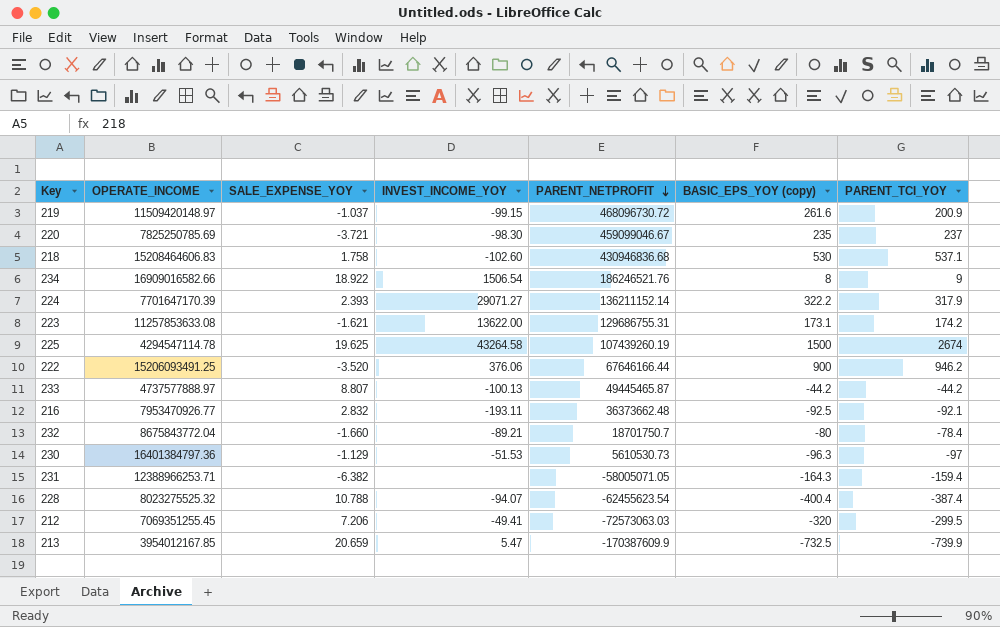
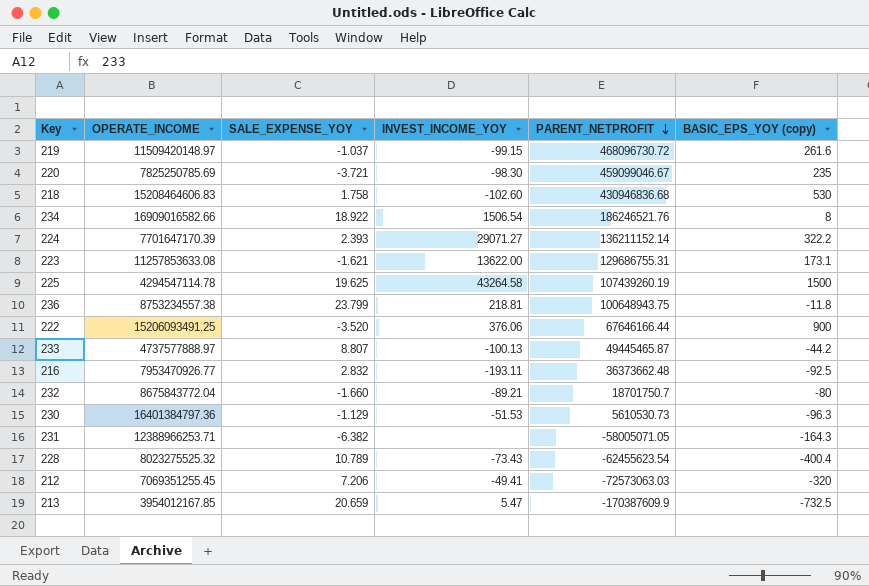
column PARENT_TCI_YOY | position: 7 -> none
row 236: none -> 8753234557.38 | 23.799 | 218.81 | 100648943.75 | -11.8
228 | SALE_EXPENSE_YOY: 10.788 -> 10.789
228 | INVEST_INCOME_YOY: -94.07 -> -73.43

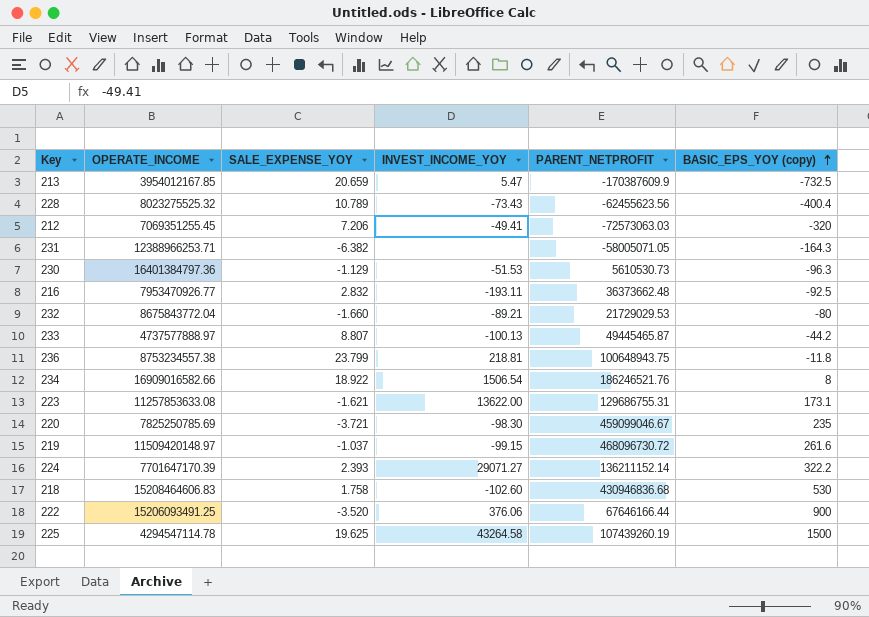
row order: PARENT_NETPROFIT descending -> BASIC_EPS_YOY (copy) ascending
228 | PARENT_NETPROFIT: -62455623.54 -> -62455623.56
232 | PARENT_NETPROFIT: 18701750.7 -> 21729029.53

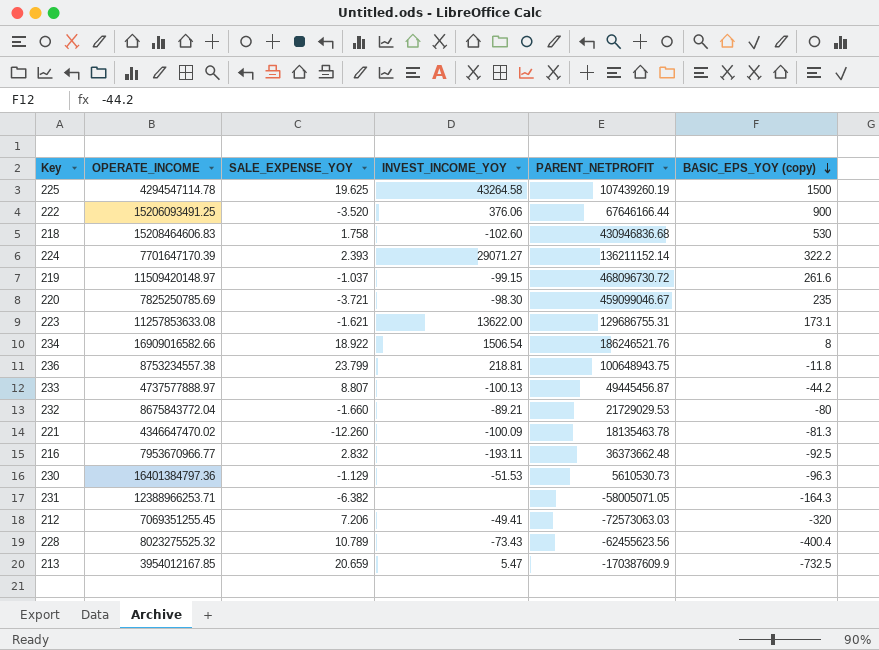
row order: BASIC_EPS_YOY (copy) ascending -> BASIC_EPS_YOY (copy) descending
233 | PARENT_NETPROFIT: 49445465.87 -> 49445456.87
row 221: none -> 4346647470.02 | -12.260 | -100.09 | 18135463.78 | -81.3
216 | OPERATE_INCOME: 7953470926.77 -> 7953670966.77

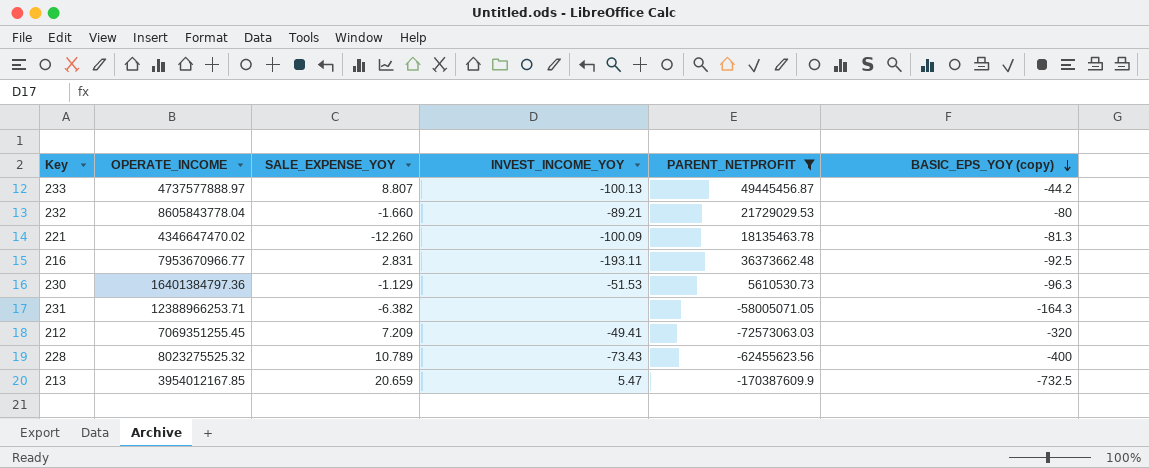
filter: none -> PARENT_NETPROFIT <= 49445456.87
232 | OPERATE_INCOME: 8675843772.04 -> 8605843778.04
216 | SALE_EXPENSE_YOY: 2.832 -> 2.831
212 | SALE_EXPENSE_YOY: 7.206 -> 7.209
228 | BASIC_EPS_YOY (copy): -400.4 -> -400

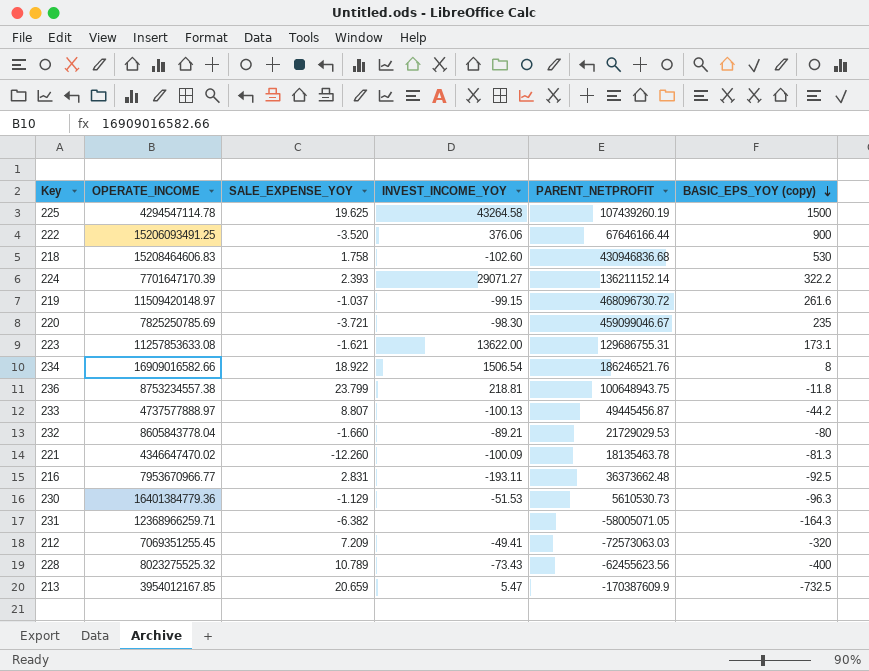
filter: PARENT_NETPROFIT <= 49445456.87 -> none
230 | OPERATE_INCOME: 16401384797.36 -> 16401384779.36
231 | OPERATE_INCOME: 12388966253.71 -> 12368966259.71

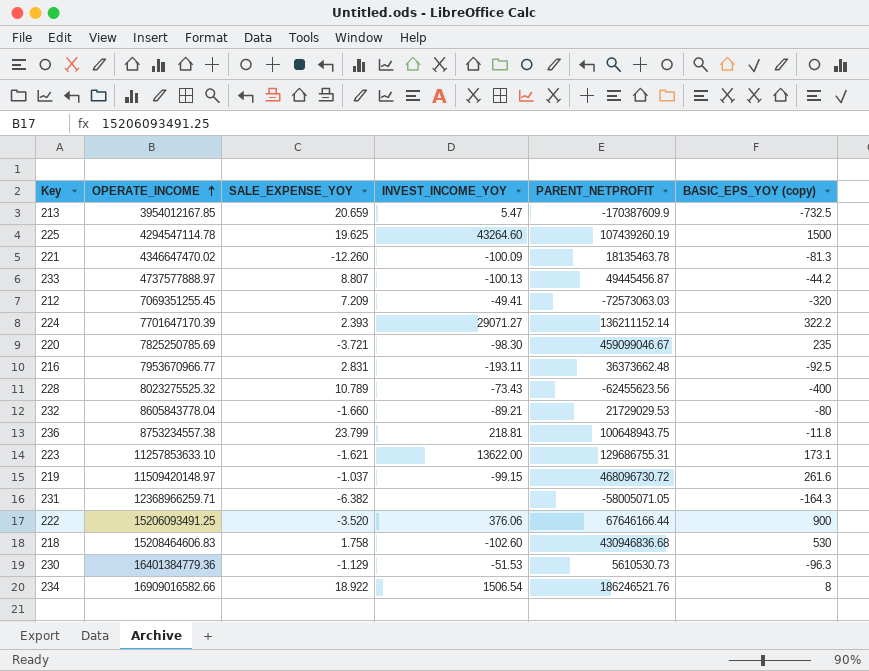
row order: BASIC_EPS_YOY (copy) descending -> OPERATE_INCOME ascending
225 | INVEST_INCOME_YOY: 43264.58 -> 43264.60
223 | OPERATE_INCOME: 11257853633.08 -> 11257853633.10

